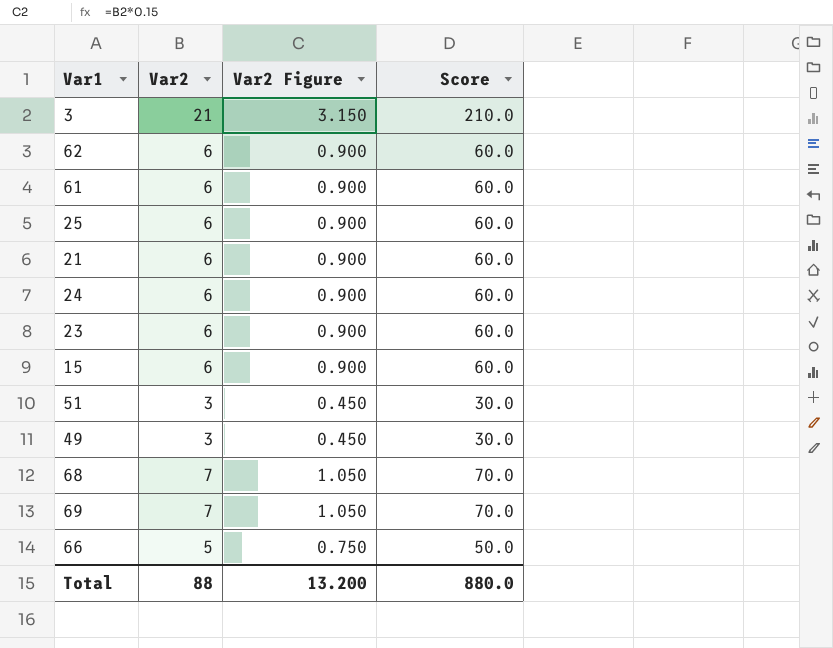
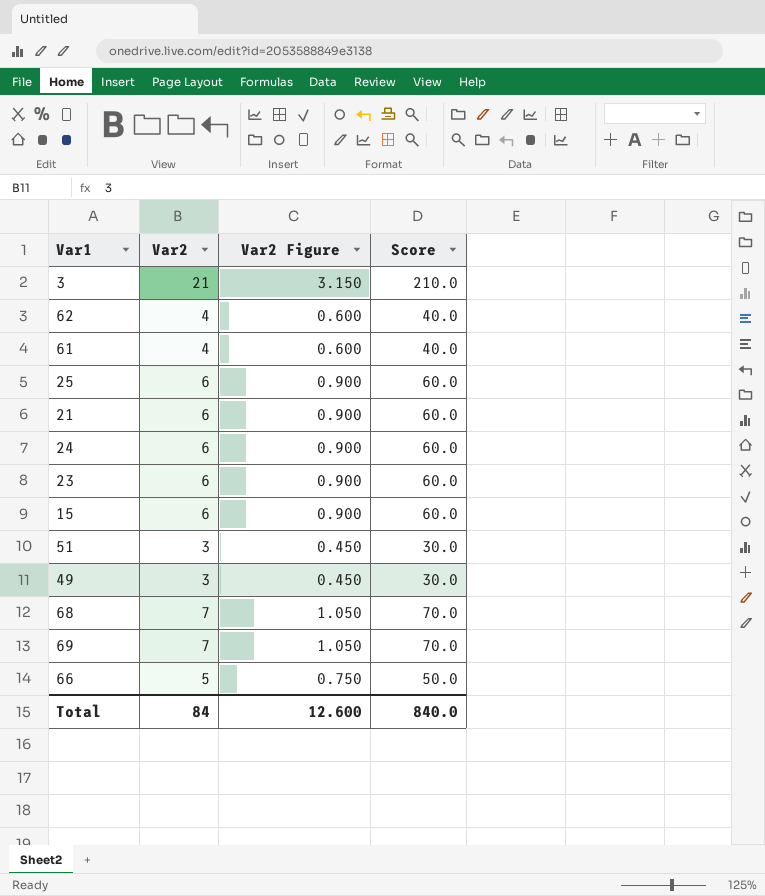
62 | Var2: 6 -> 4
62 | Var2 Figure: 0.900 -> 0.600
62 | Score: 60.0 -> 40.0
61 | Var2: 6 -> 4
61 | Var2 Figure: 0.900 -> 0.600
61 | Score: 60.0 -> 40.0
Total | Var2: 88 -> 84
Total | Var2 Figure: 13.200 -> 12.600
Total | Score: 880.0 -> 840.0

